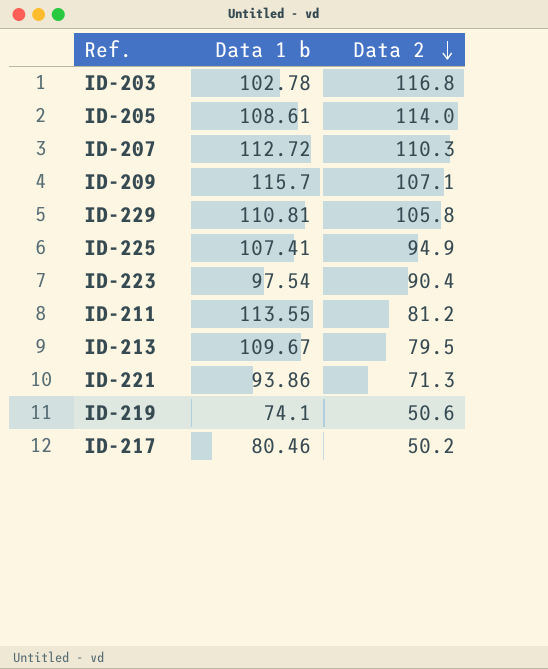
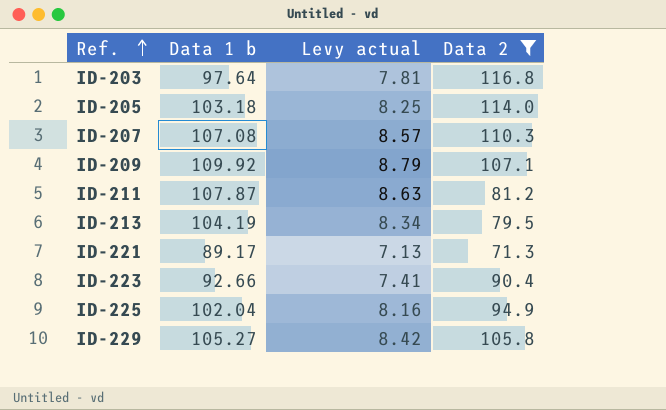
filter: none -> Data 2 >= 71.3
row order: Data 2 descending -> Ref. ascending
column Levy actual | formula: none -> [Data 1 b] * 0.08
ID-203 | Data 1 b: 102.78 -> 97.64
ID-205 | Data 1 b: 108.61 -> 103.18
ID-207 | Data 1 b: 112.72 -> 107.08
ID-209 | Data 1 b: 115.7 -> 109.92
ID-211 | Data 1 b: 113.55 -> 107.87
ID-213 | Data 1 b: 109.67 -> 104.19
ID-221 | Data 1 b: 93.86 -> 89.17
ID-223 | Data 1 b: 97.54 -> 92.66
ID-225 | Data 1 b: 107.41 -> 102.04
ID-229 | Data 1 b: 110.81 -> 105.27

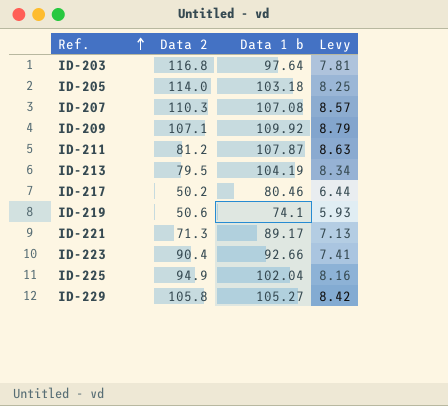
filter: Data 2 >= 71.3 -> none
column Data 2 | position: 4 -> 2
column name: Levy actual -> Levy

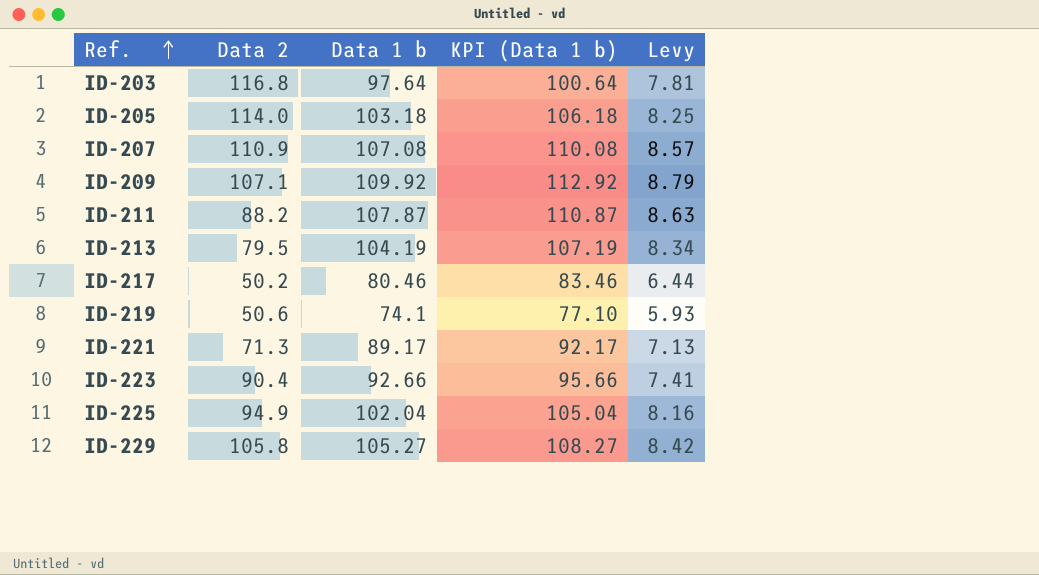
column KPI (Data 1 b) | formula: none -> [Data 1 b] + 3
ID-207 | Data 2: 110.3 -> 110.9
ID-211 | Data 2: 81.2 -> 88.2

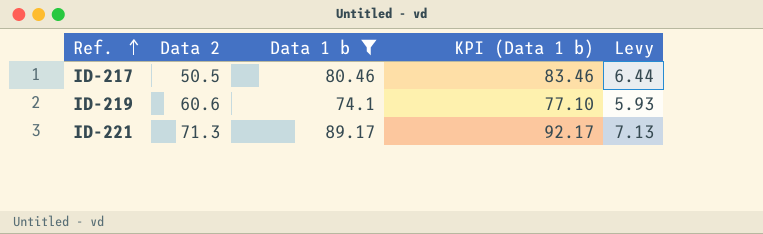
filter: none -> Data 1 b <= 89.17
ID-217 | Data 2: 50.2 -> 50.5
ID-219 | Data 2: 50.6 -> 60.6

